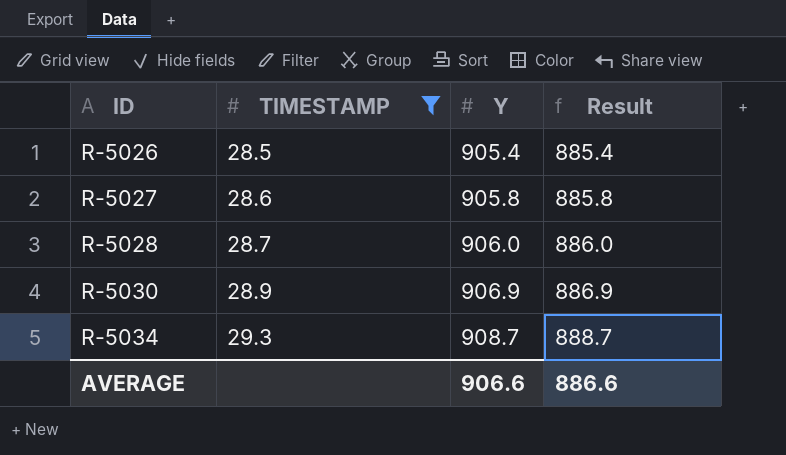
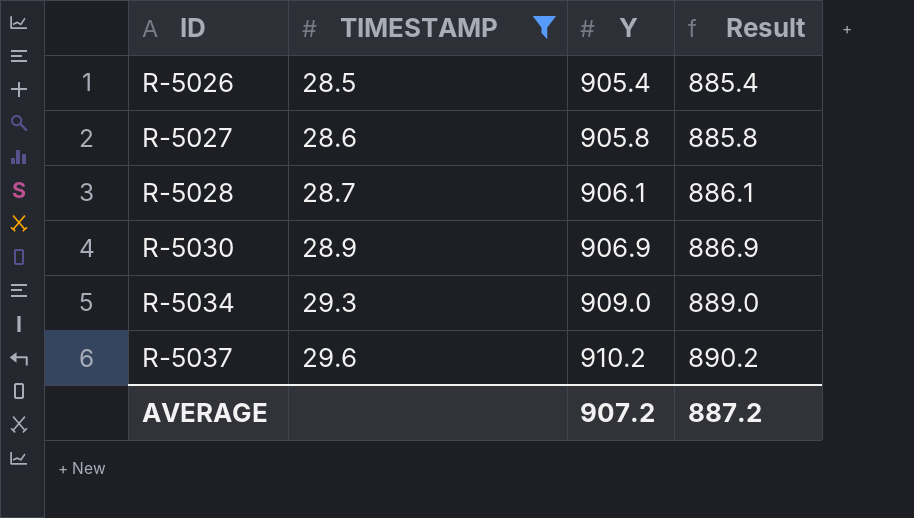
R-5028 | Y: 906.0 -> 906.1
R-5028 | Result: 886.0 -> 886.1
R-5034 | Y: 908.7 -> 909.0
R-5034 | Result: 888.7 -> 889.0
row R-5037: none -> 29.6 | 910.2 | 890.2
AVERAGE | Y: 906.6 -> 907.2
AVERAGE | Result: 886.6 -> 887.2

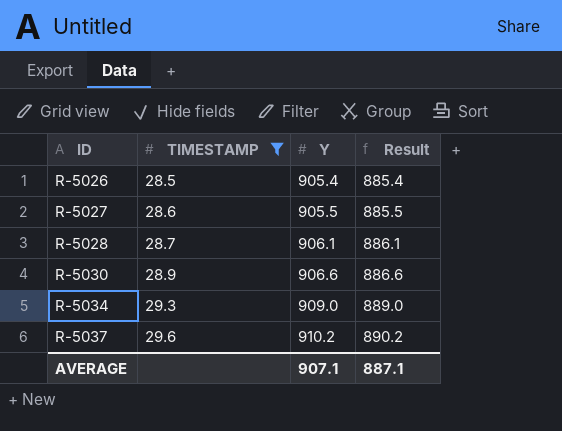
R-5027 | Y: 905.8 -> 905.5
R-5027 | Result: 885.8 -> 885.5
R-5030 | Y: 906.9 -> 906.6
R-5030 | Result: 886.9 -> 886.6
AVERAGE | Y: 907.2 -> 907.1
AVERAGE | Result: 887.2 -> 887.1

